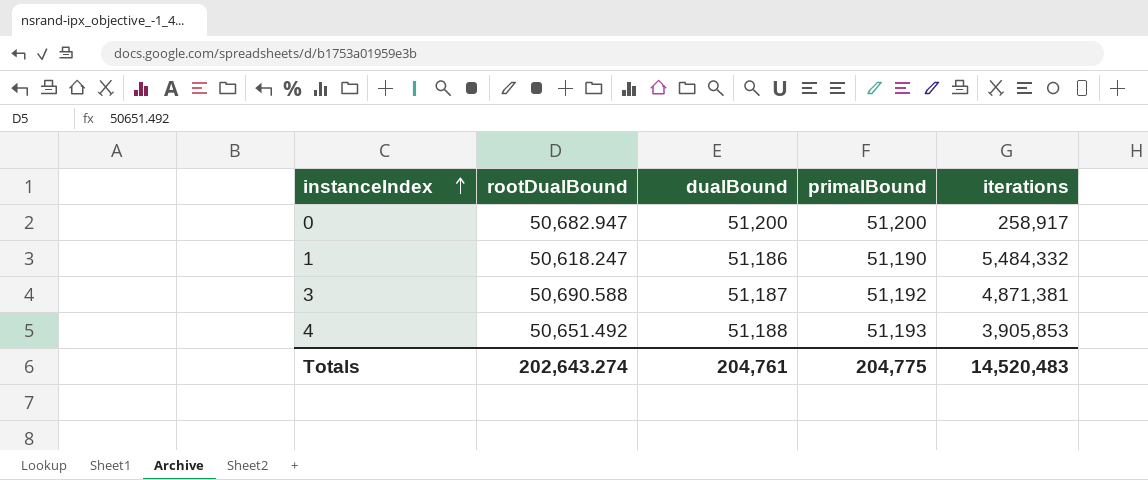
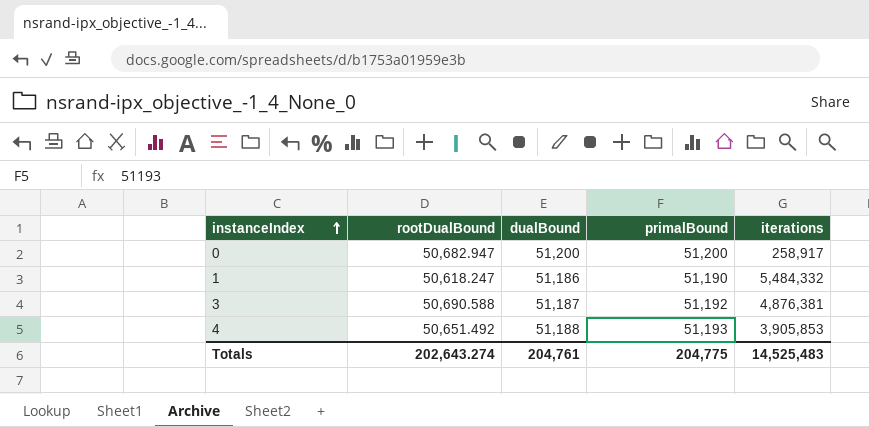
3 | iterations: 4,871,381 -> 4,876,381
Totals | iterations: 14,520,483 -> 14,525,483

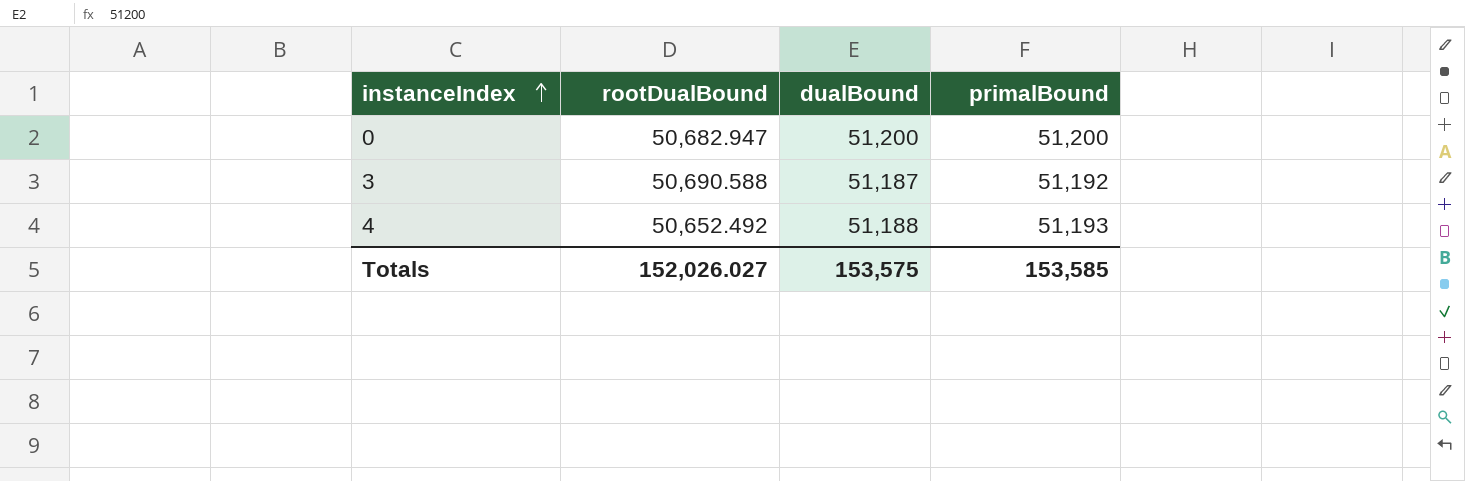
column iterations | position: 5 -> none
row 1: 50,618.247 | 51,186 | 51,190 | 5,484,332 -> none
4 | rootDualBound: 50,651.492 -> 50,652.492
Totals | rootDualBound: 202,643.274 -> 152,026.027
Totals | dualBound: 204,761 -> 153,575
Totals | primalBound: 204,775 -> 153,585

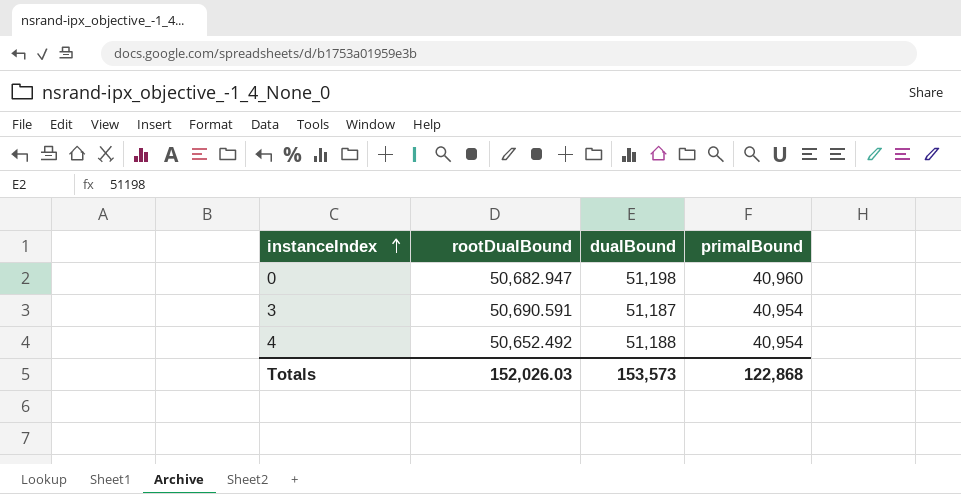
0 | dualBound: 51,200 -> 51,198
0 | primalBound: 51,200 -> 40,960
3 | rootDualBound: 50,690.588 -> 50,690.591
3 | primalBound: 51,192 -> 40,954
4 | primalBound: 51,193 -> 40,954
Totals | rootDualBound: 152,026.027 -> 152,026.03
Totals | dualBound: 153,575 -> 153,573
Totals | primalBound: 153,585 -> 122,868

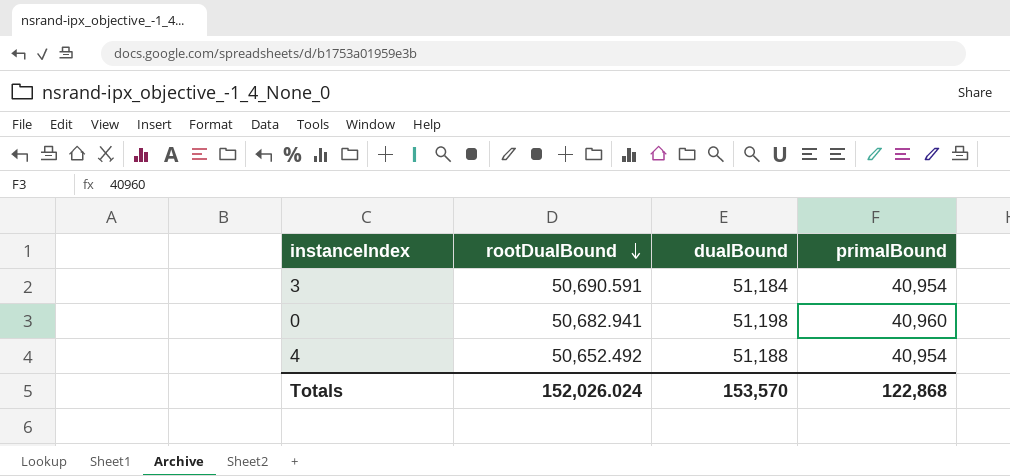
row order: instanceIndex ascending -> rootDualBound descending
3 | dualBound: 51,187 -> 51,184
0 | rootDualBound: 50,682.947 -> 50,682.941
Totals | rootDualBound: 152,026.03 -> 152,026.024
Totals | dualBound: 153,573 -> 153,570

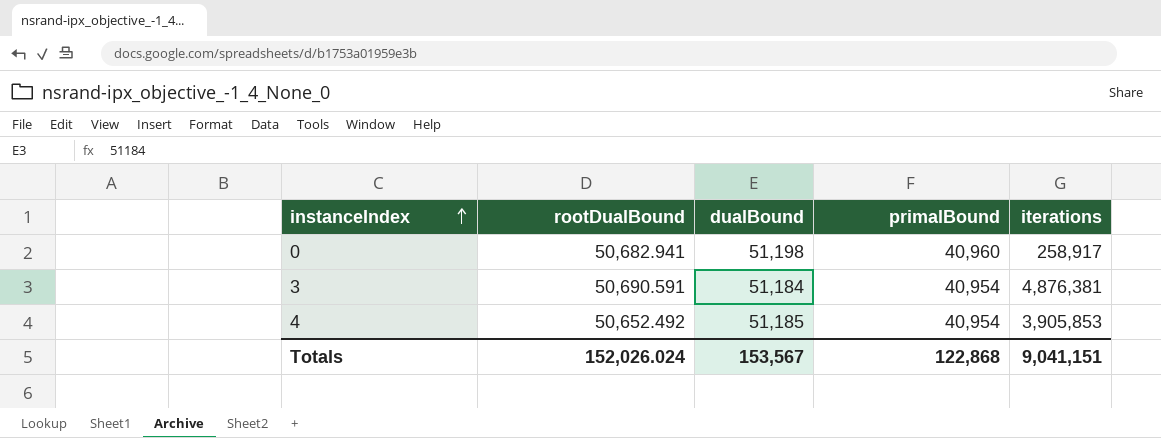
row order: rootDualBound descending -> instanceIndex ascending
column iterations | position: none -> 5
4 | dualBound: 51,188 -> 51,185
Totals | dualBound: 153,570 -> 153,567

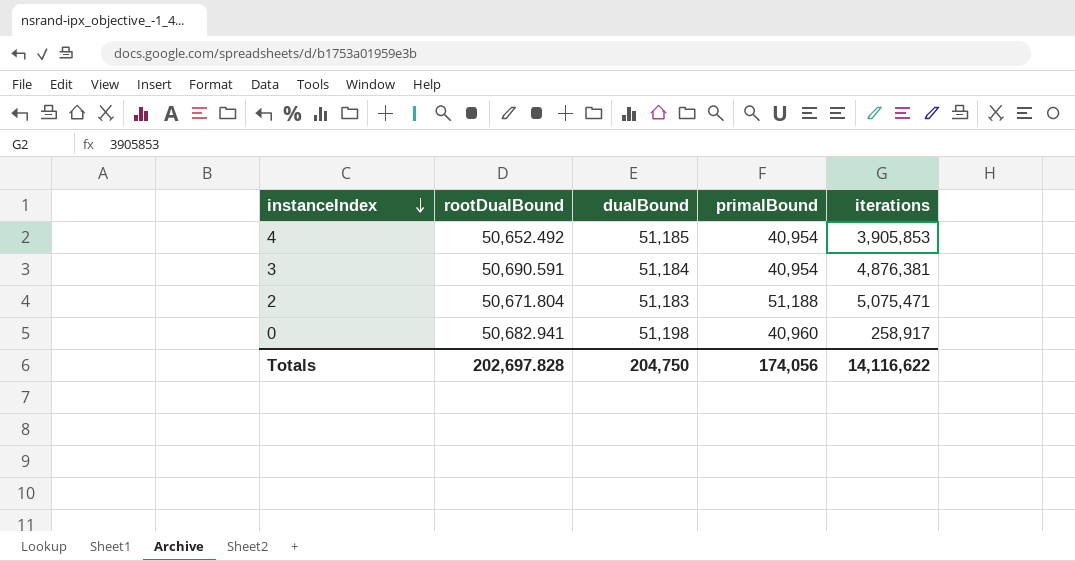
row order: instanceIndex ascending -> instanceIndex descending
row 2: none -> 50,671.804 | 51,183 | 51,188 | 5,075,471
Totals | rootDualBound: 152,026.024 -> 202,697.828
Totals | dualBound: 153,567 -> 204,750
Totals | primalBound: 122,868 -> 174,056
Totals | iterations: 9,041,151 -> 14,116,622

